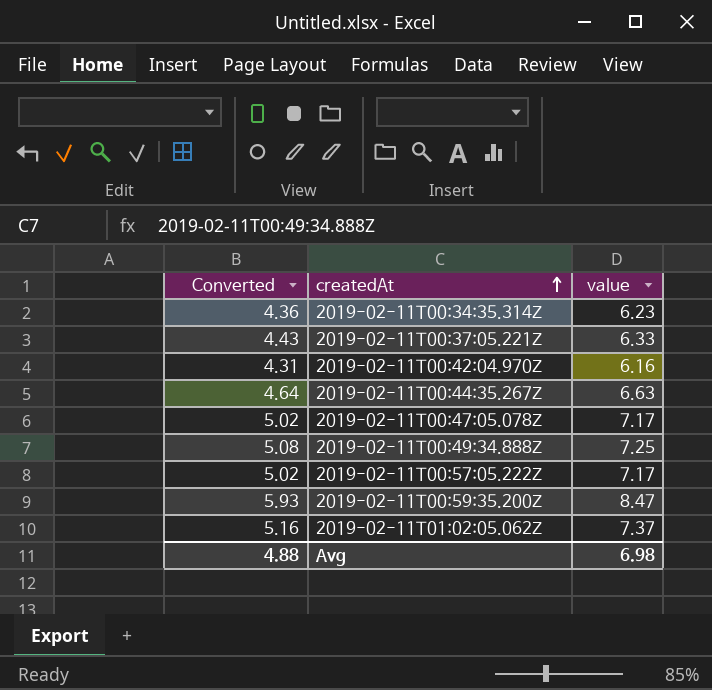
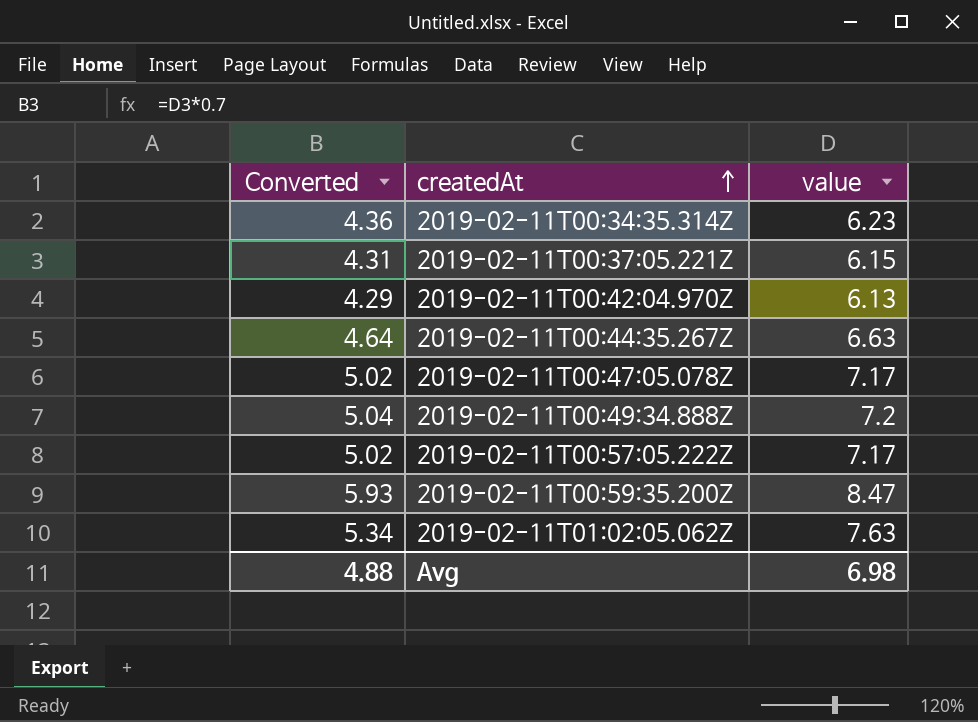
2019-02-11T00:37:05.221Z | Converted: 4.43 -> 4.31
2019-02-11T00:37:05.221Z | value: 6.33 -> 6.15
2019-02-11T00:42:04.970Z | Converted: 4.31 -> 4.29
2019-02-11T00:42:04.970Z | value: 6.16 -> 6.13
2019-02-11T00:49:34.888Z | Converted: 5.08 -> 5.04
2019-02-11T00:49:34.888Z | value: 7.25 -> 7.2
2019-02-11T01:02:05.062Z | Converted: 5.16 -> 5.34
2019-02-11T01:02:05.062Z | value: 7.37 -> 7.63

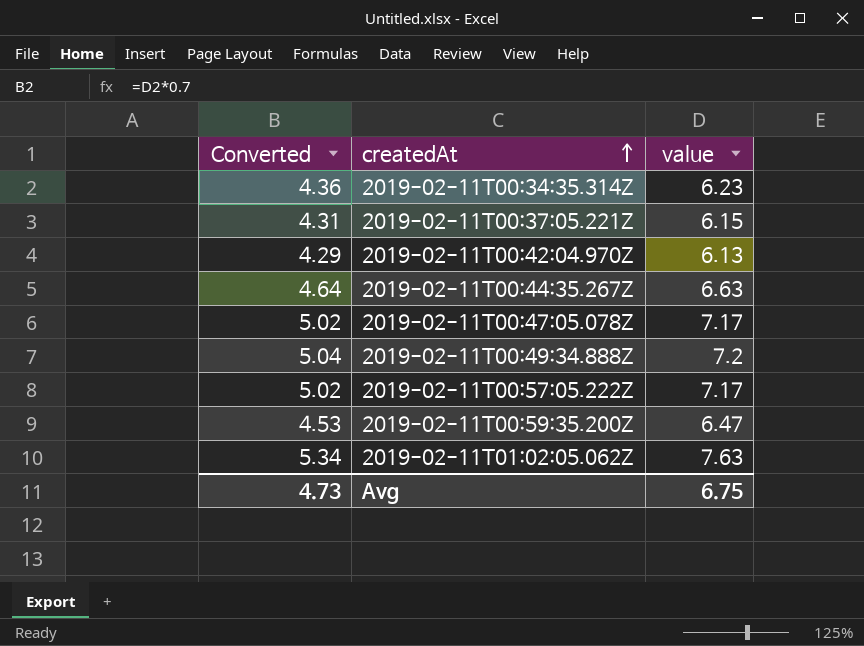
2019-02-11T00:59:35.200Z | Converted: 5.93 -> 4.53
2019-02-11T00:59:35.200Z | value: 8.47 -> 6.47
Avg | Converted: 4.88 -> 4.73
Avg | value: 6.98 -> 6.75

